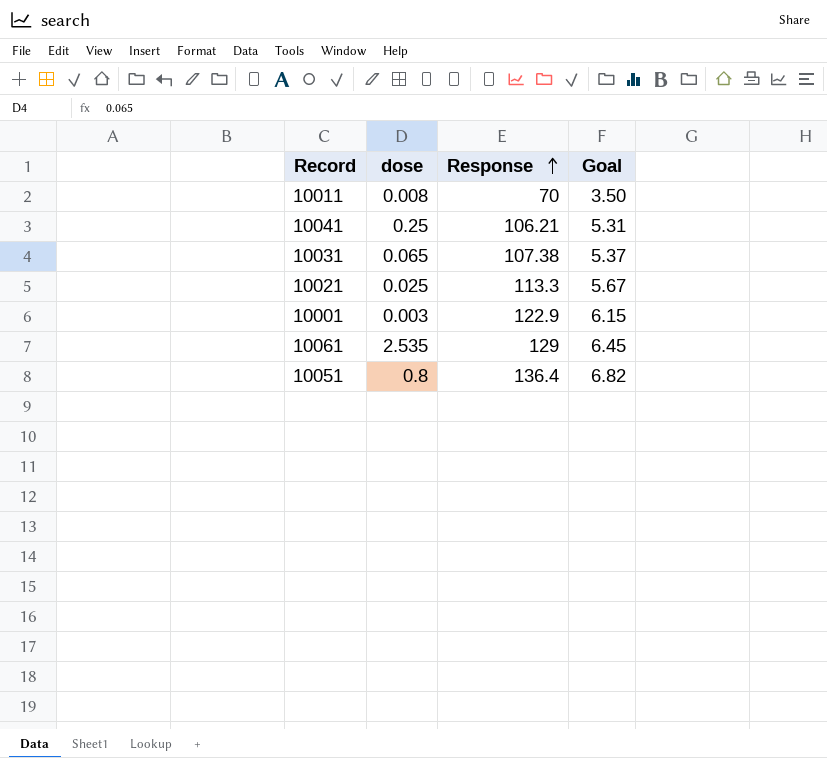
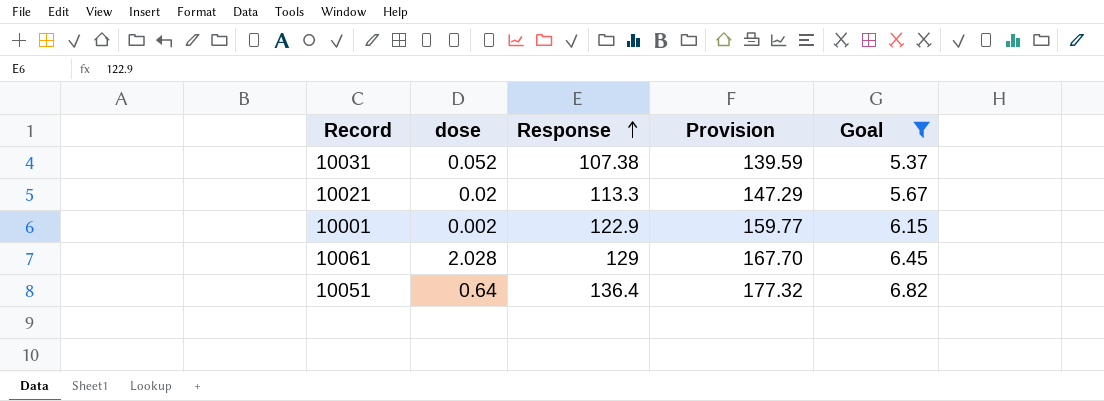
filter: none -> Goal >= 5.37
column Provision | formula: none -> [Response] * 1.3
10031 | dose: 0.065 -> 0.052
10021 | dose: 0.025 -> 0.02
10001 | dose: 0.003 -> 0.002
10061 | dose: 2.535 -> 2.028
10051 | dose: 0.8 -> 0.64

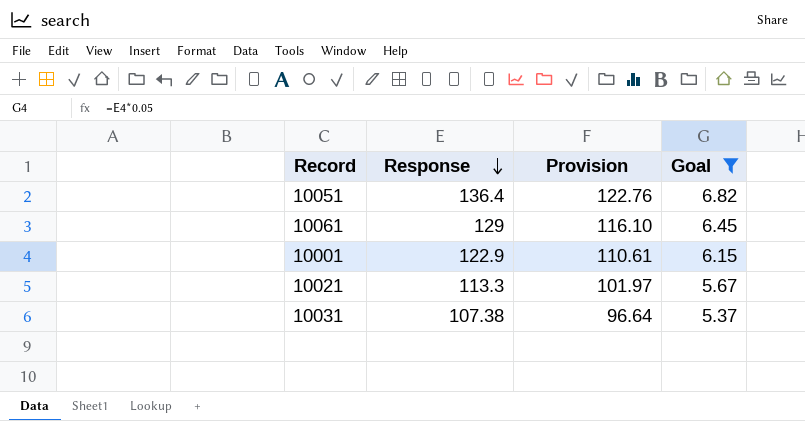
row order: Response ascending -> Response descending
column dose | position: 2 -> none
column Provision | formula: [Response] * 1.3 -> [Response] * 0.9

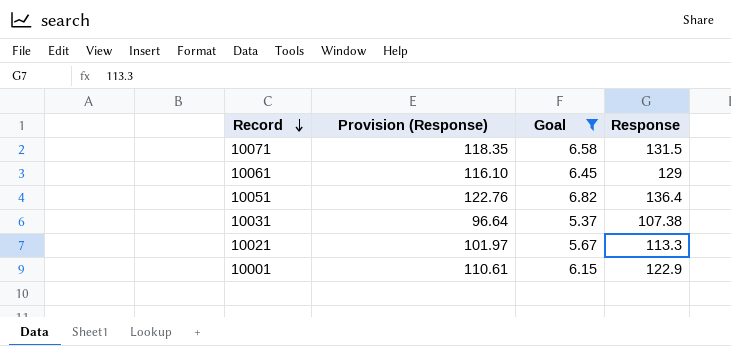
row order: Response descending -> Record descending
column name: Provision -> Provision (Response)
column Response | position: 2 -> 4
row 10071: none -> 118.35 | 6.58 | 131.5

